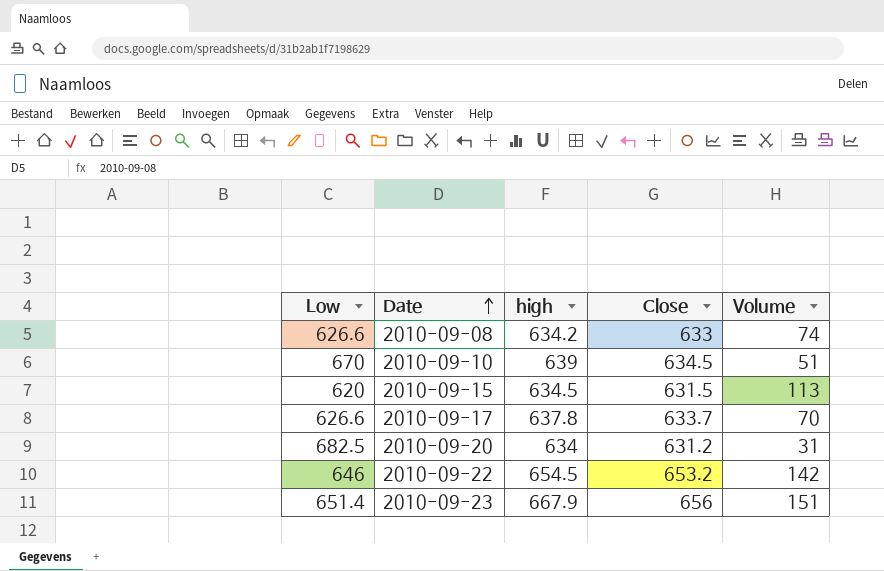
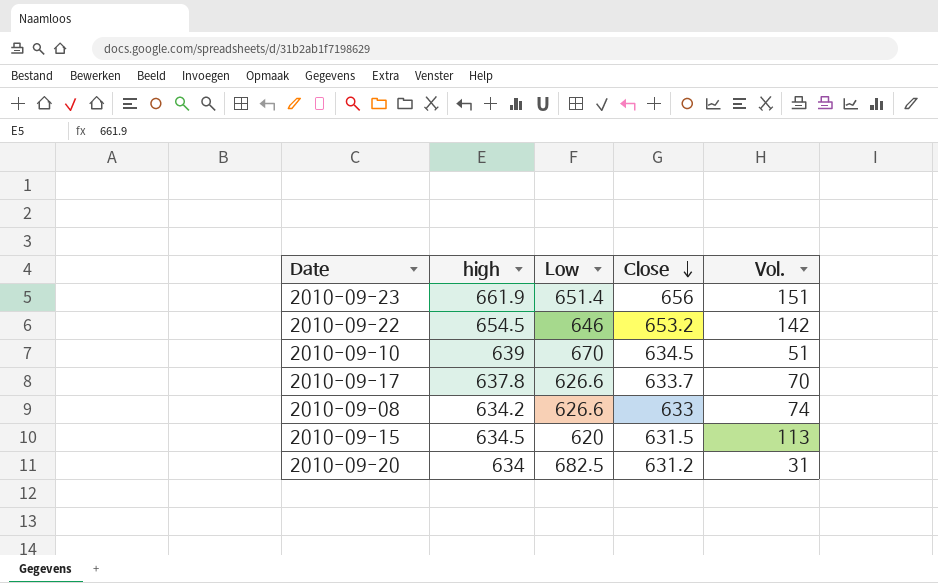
row order: Date ascending -> Close descending
column Low | position: 1 -> 3
column name: Volume -> Vol.
2010-09-23 | high: 667.9 -> 661.9

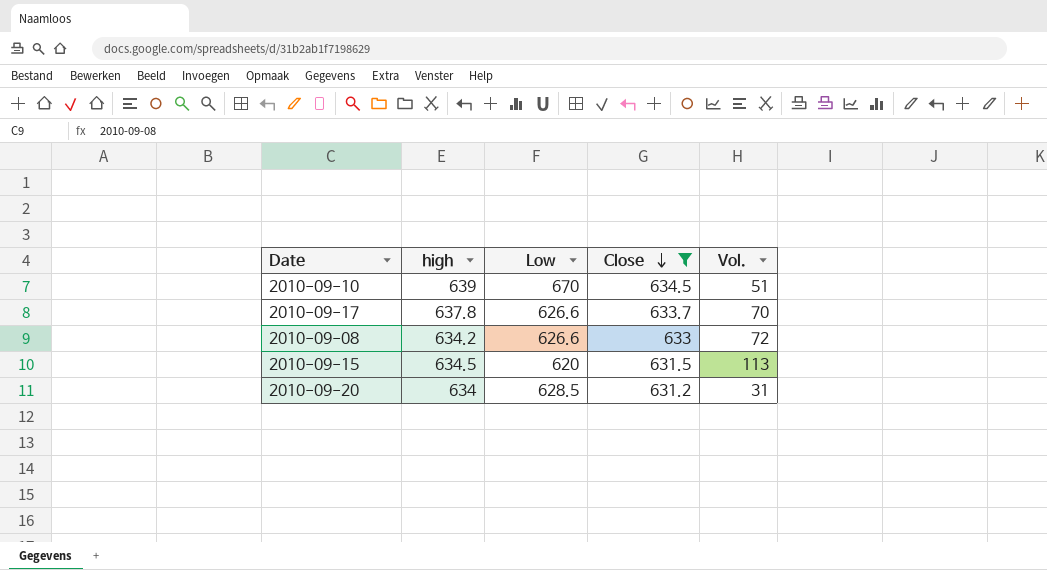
filter: none -> Close <= 634.5
2010-09-08 | Vol.: 74 -> 72
2010-09-20 | Low: 682.5 -> 628.5

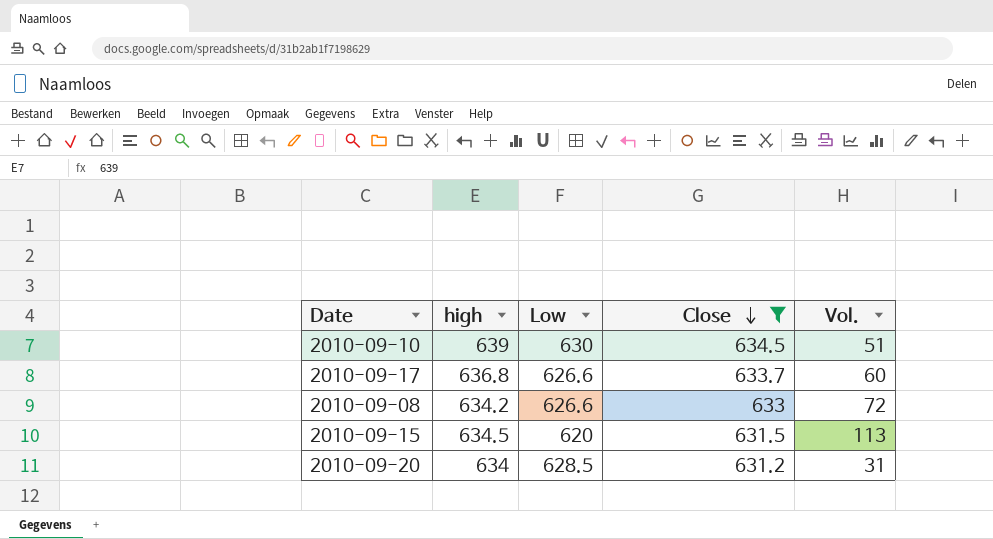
2010-09-10 | Low: 670 -> 630
2010-09-17 | high: 637.8 -> 636.8
2010-09-17 | Vol.: 70 -> 60

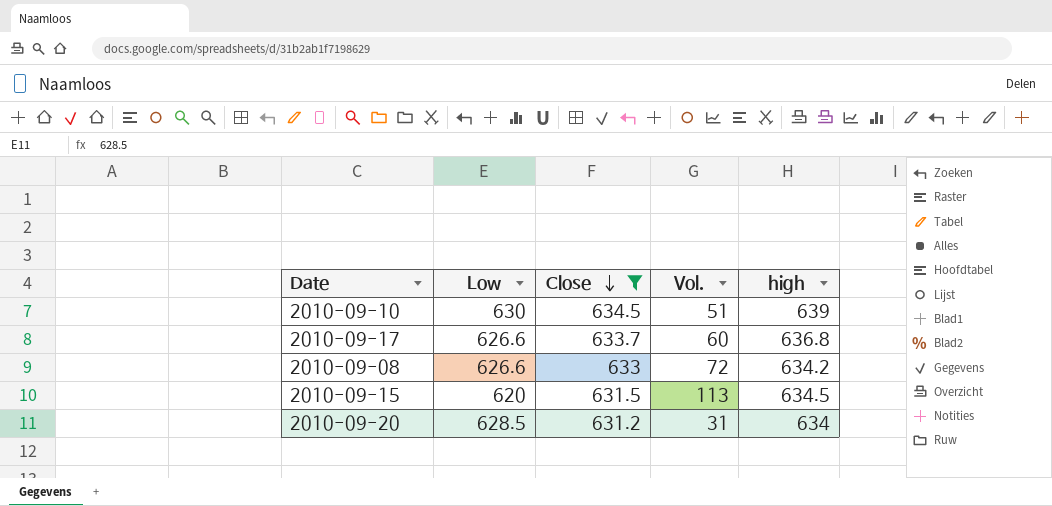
column high | position: 2 -> 5

